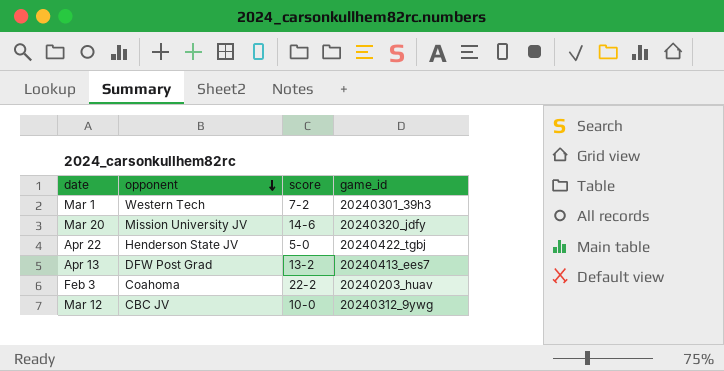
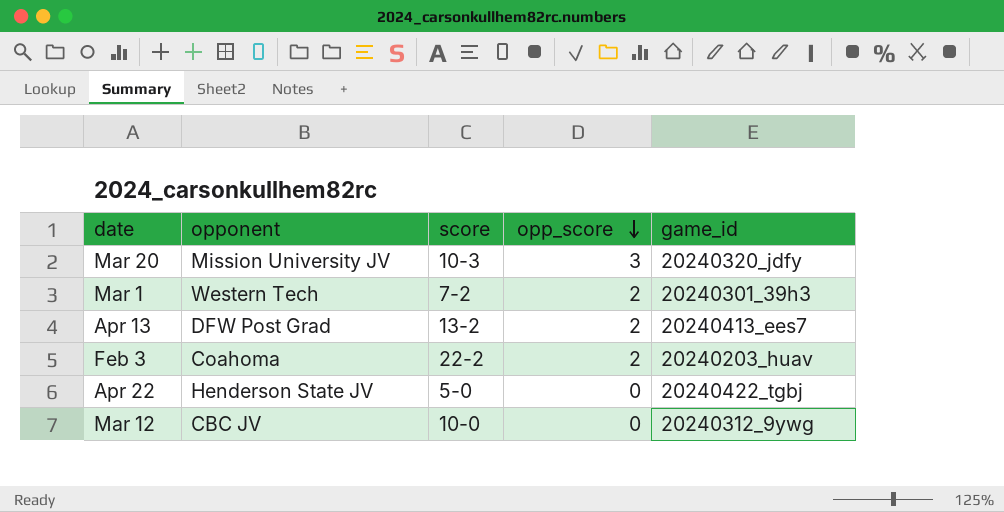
row order: opponent descending -> opp_score descending
column opp_score | position: none -> 4
Mar 20 | score: 14-6 -> 10-3

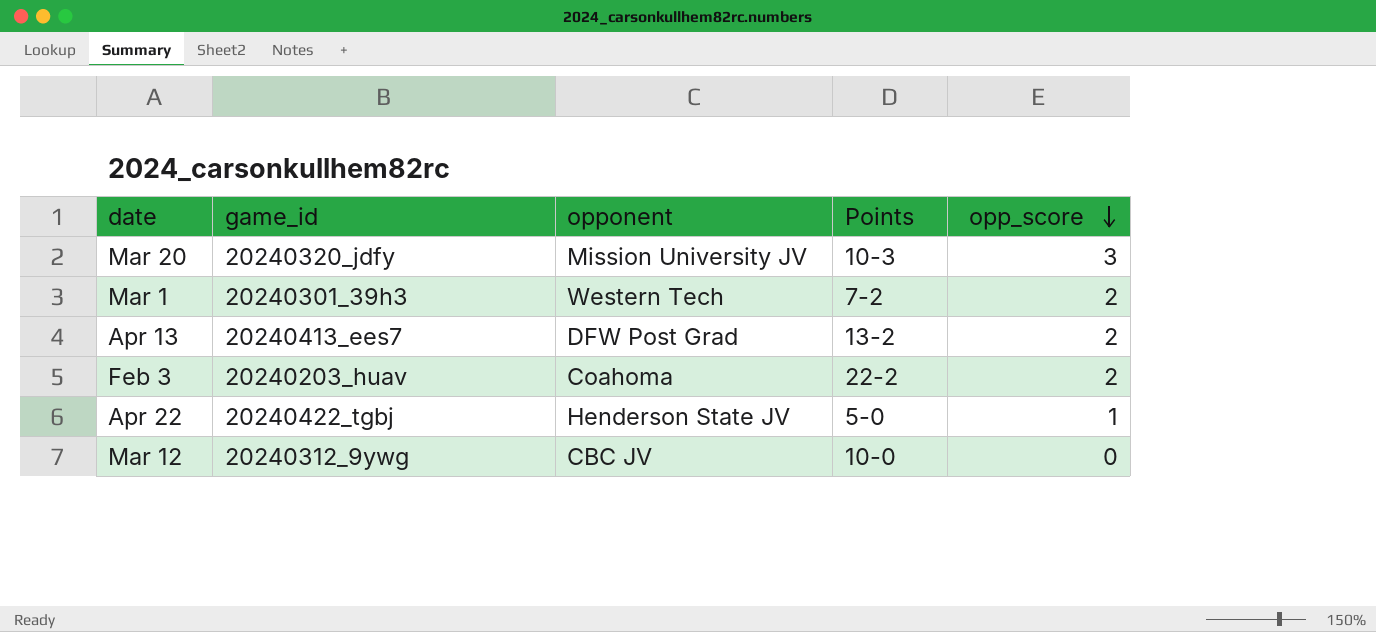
column game_id | position: 5 -> 2
column name: score -> Points
Apr 22 | opp_score: 0 -> 1

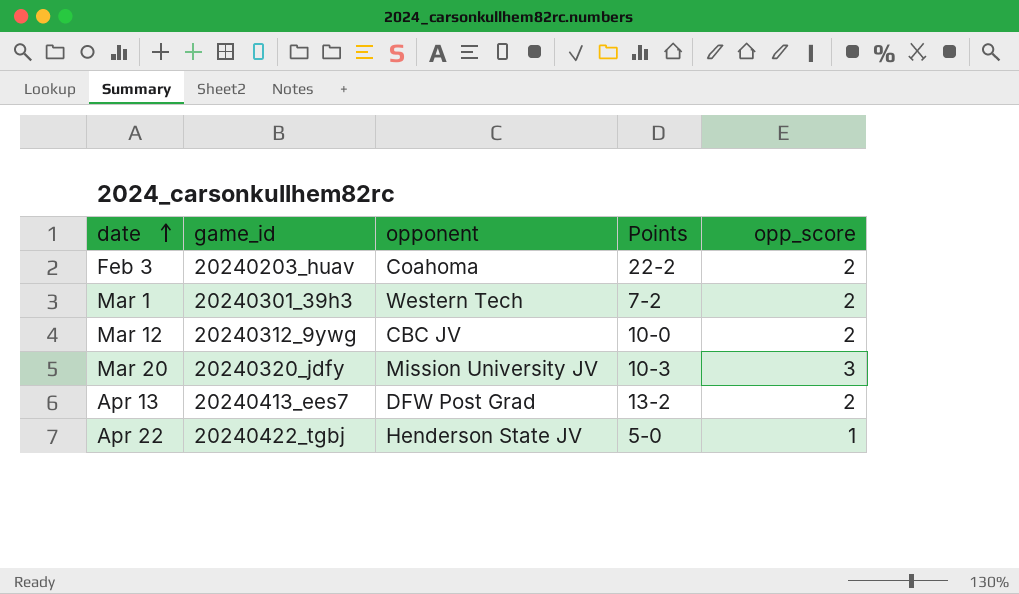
row order: opp_score descending -> date ascending
Mar 12 | opp_score: 0 -> 2

